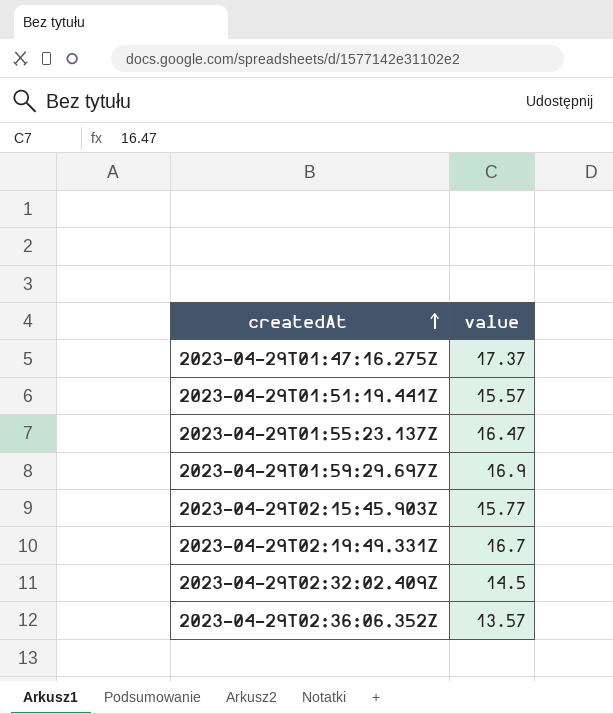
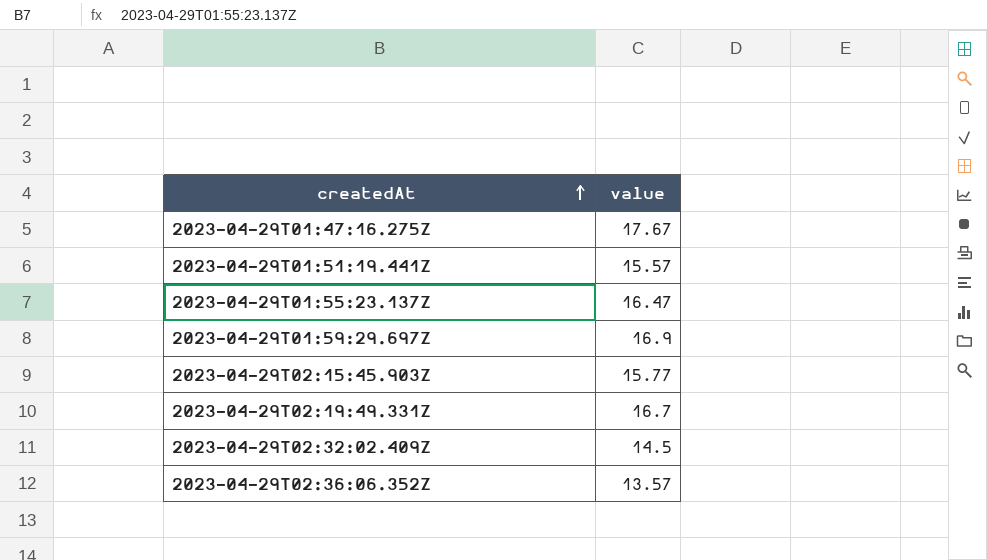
2023-04-29T01:47:16.275Z | value: 17.37 -> 17.67

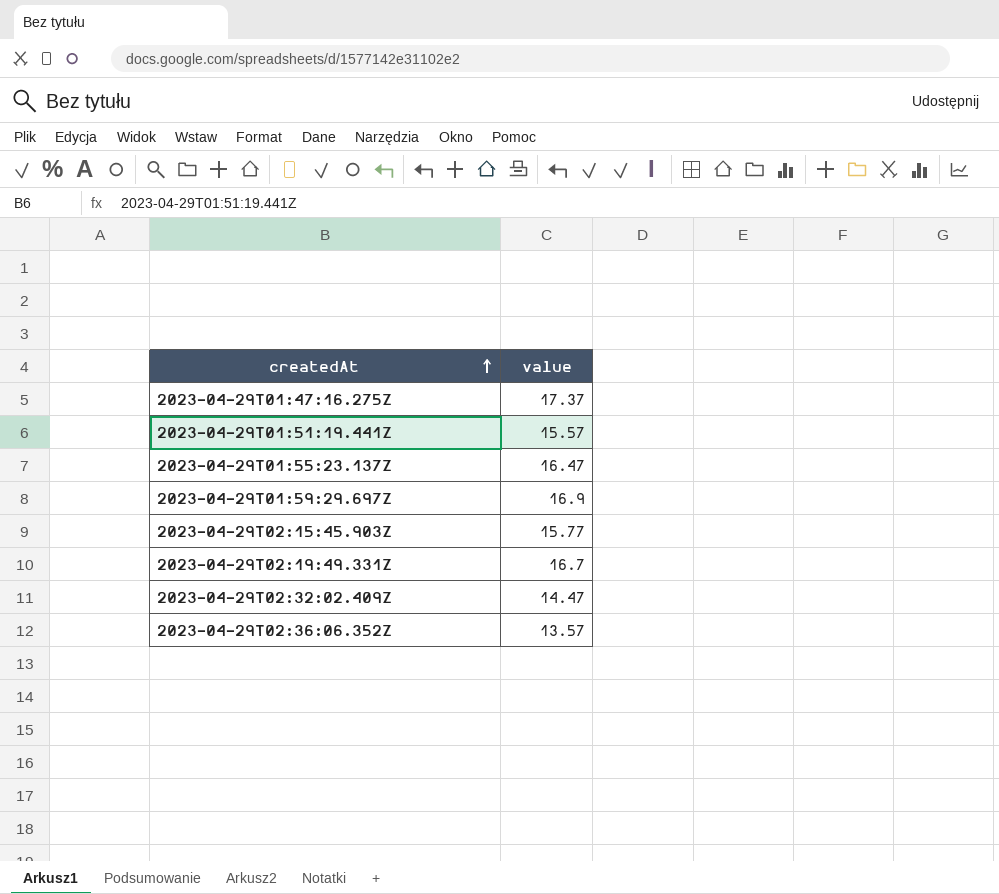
2023-04-29T01:47:16.275Z | value: 17.67 -> 17.37
2023-04-29T02:32:02.409Z | value: 14.5 -> 14.47

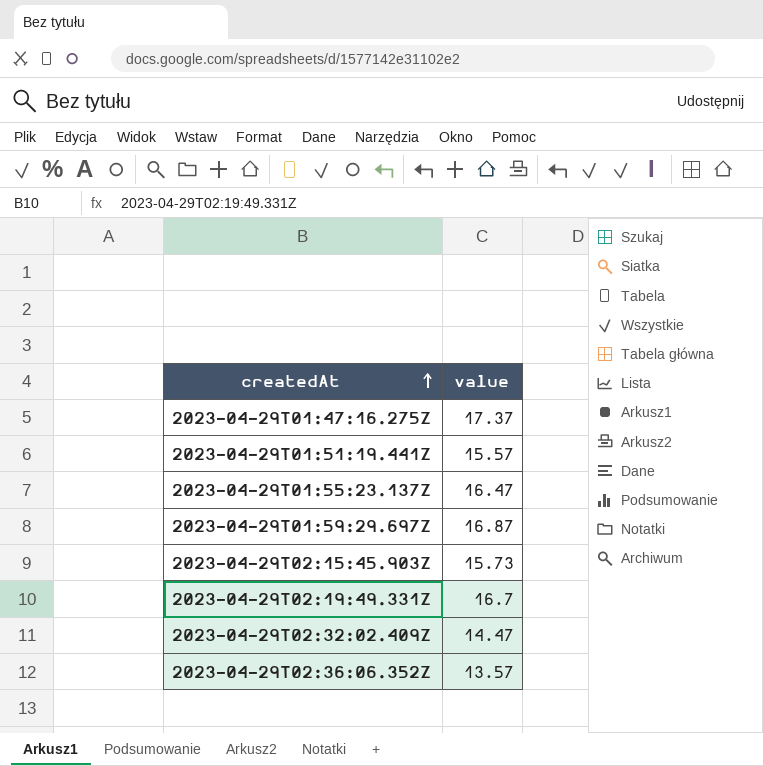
2023-04-29T01:59:29.697Z | value: 16.9 -> 16.87
2023-04-29T02:15:45.903Z | value: 15.77 -> 15.73

